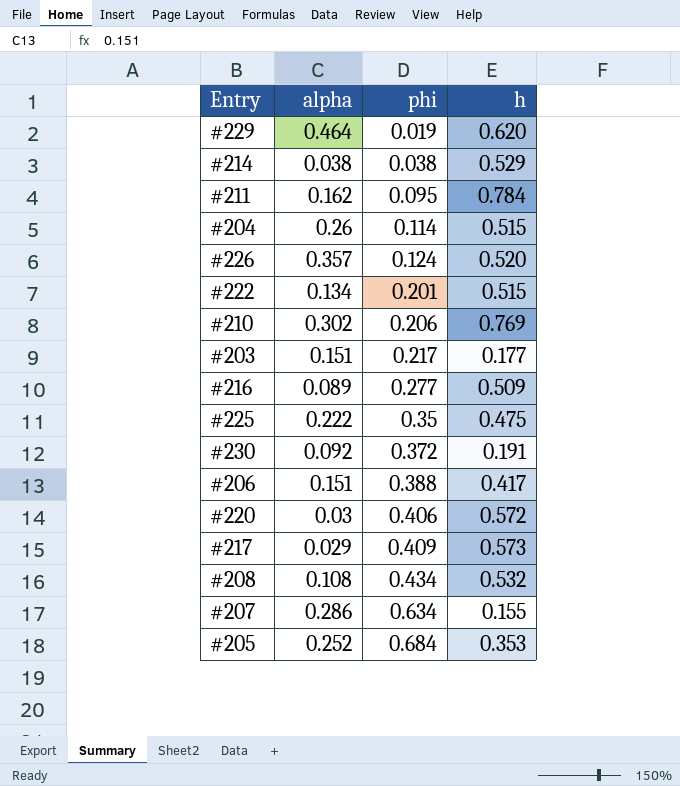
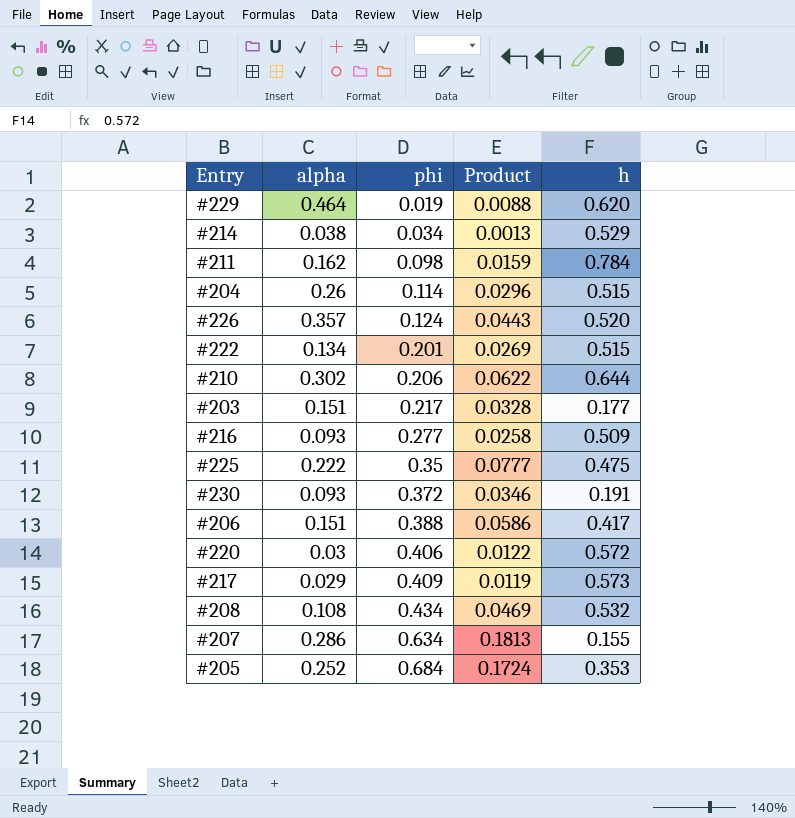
column Product | formula: none -> [alpha] * [phi]
#214 | phi: 0.038 -> 0.034
#211 | phi: 0.095 -> 0.098
#210 | h: 0.769 -> 0.644
#216 | alpha: 0.089 -> 0.093
#230 | alpha: 0.092 -> 0.093

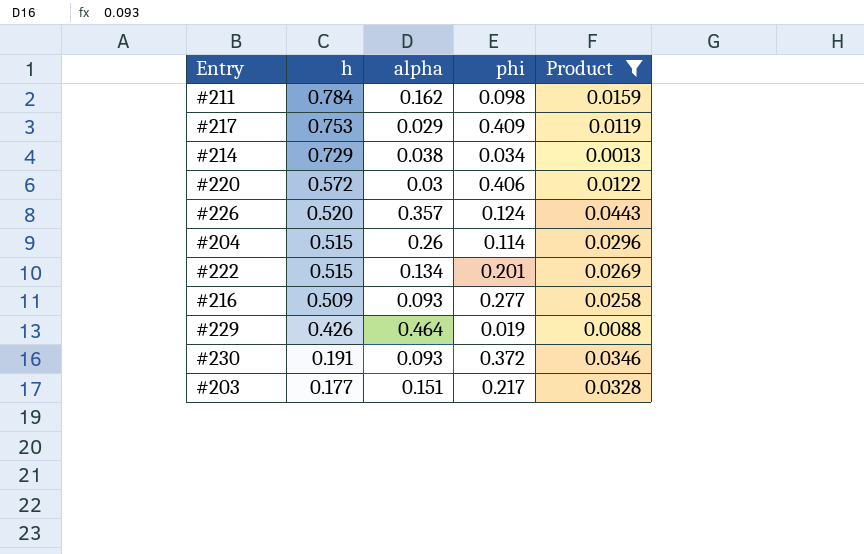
filter: none -> Product <= 0.0443
row order: phi ascending -> h descending
column h | position: 5 -> 2
#217 | h: 0.573 -> 0.753
#214 | h: 0.529 -> 0.729
#229 | h: 0.620 -> 0.426

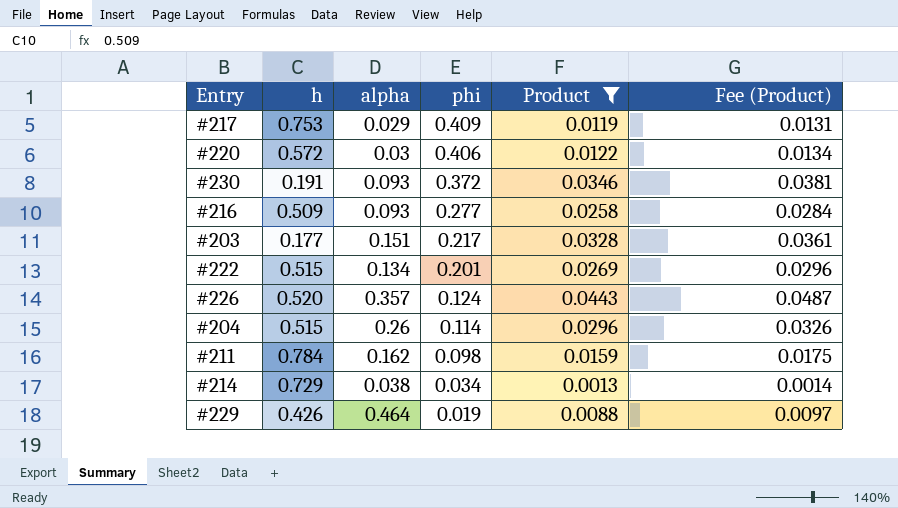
row order: h descending -> phi descending
column Fee (Product) | formula: none -> [Product] * 1.1

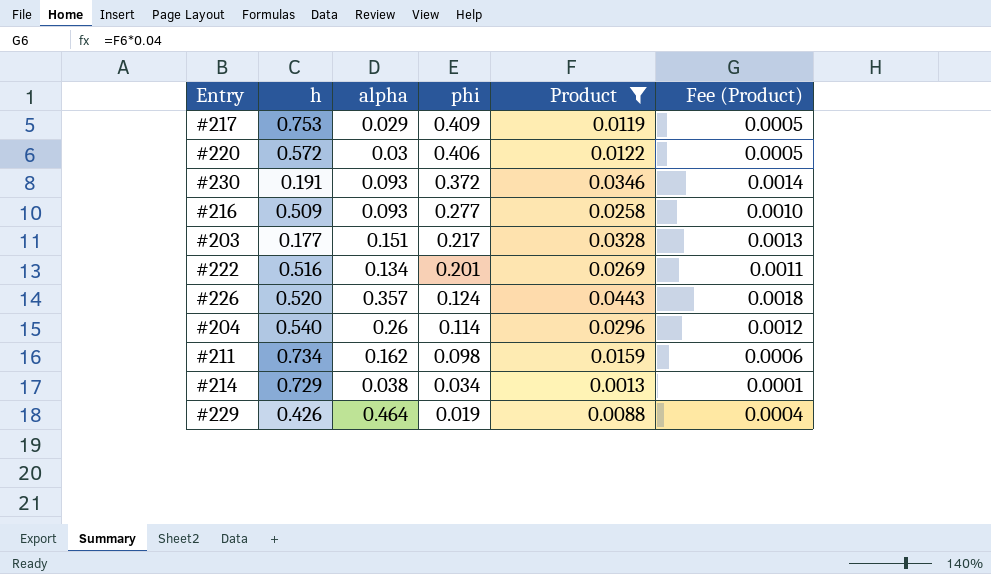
column Fee (Product) | formula: [Product] * 1.1 -> [Product] * 0.04
#222 | h: 0.515 -> 0.516
#204 | h: 0.515 -> 0.540
#211 | h: 0.784 -> 0.734

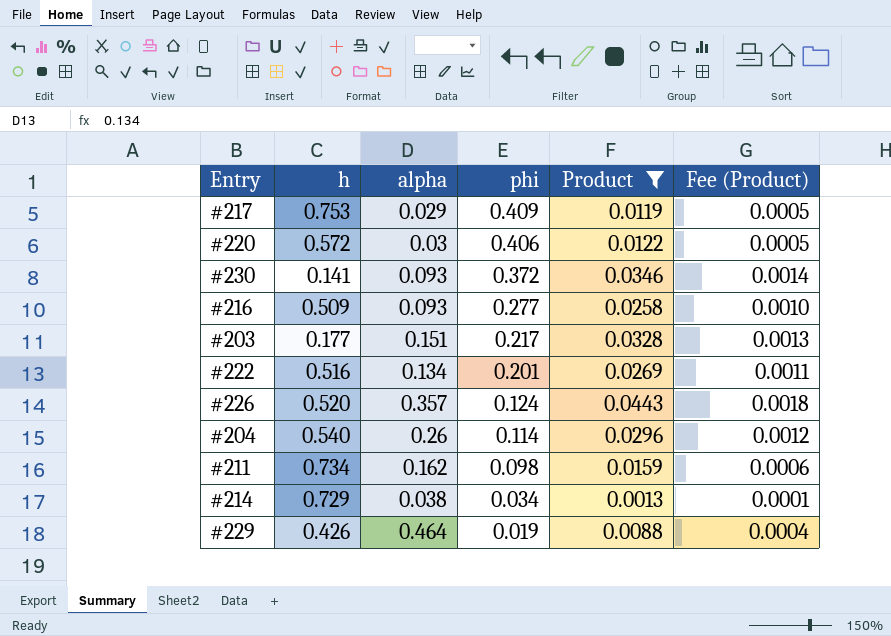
#230 | h: 0.191 -> 0.141

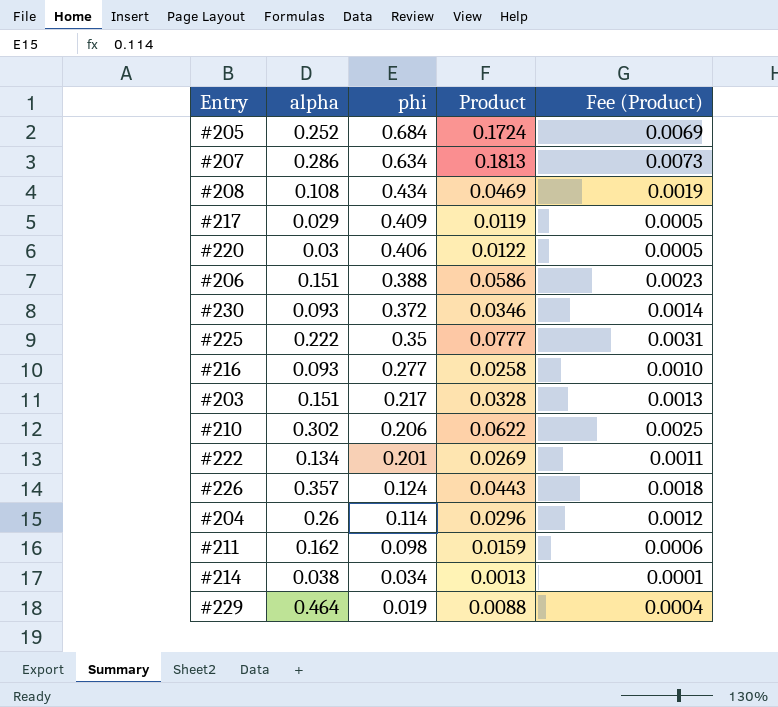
filter: Product <= 0.0443 -> none
column h | position: 2 -> none

